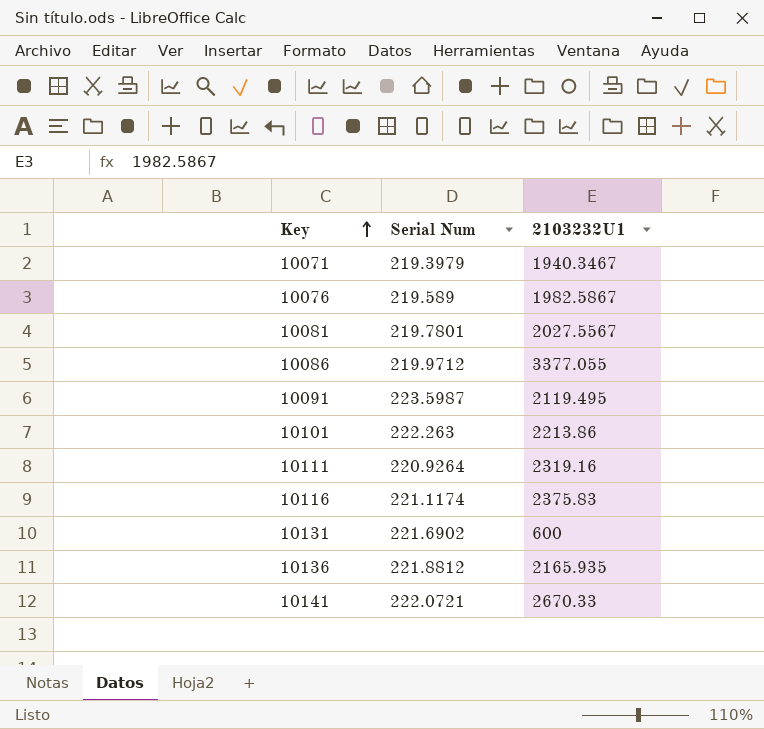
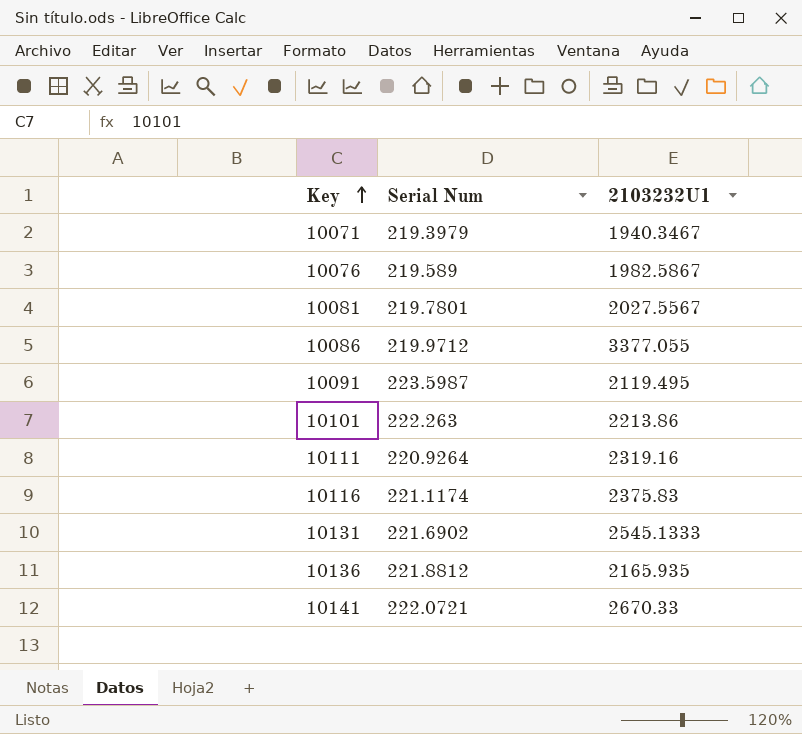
10131 | 2103232U1: 600 -> 2545.1333

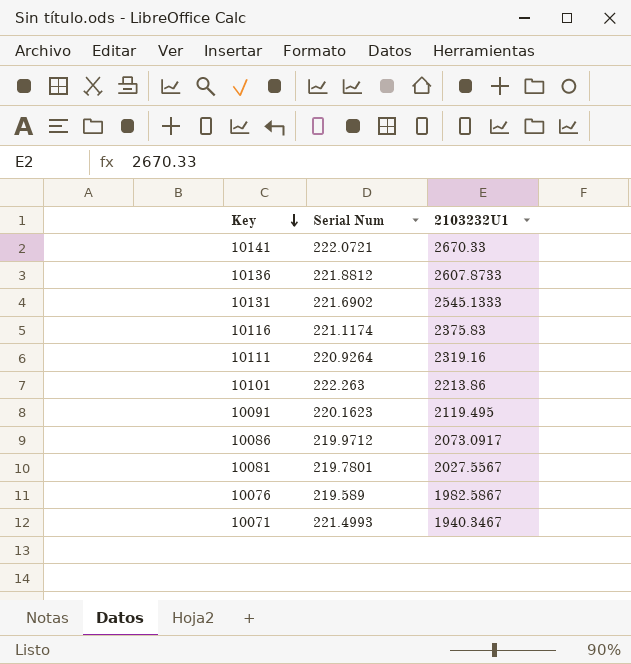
row order: Key ascending -> Key descending
10136 | 2103232U1: 2165.935 -> 2607.8733
10091 | Serial Num: 223.5987 -> 220.1623
10086 | 2103232U1: 3377.055 -> 2073.0917
10071 | Serial Num: 219.3979 -> 221.4993

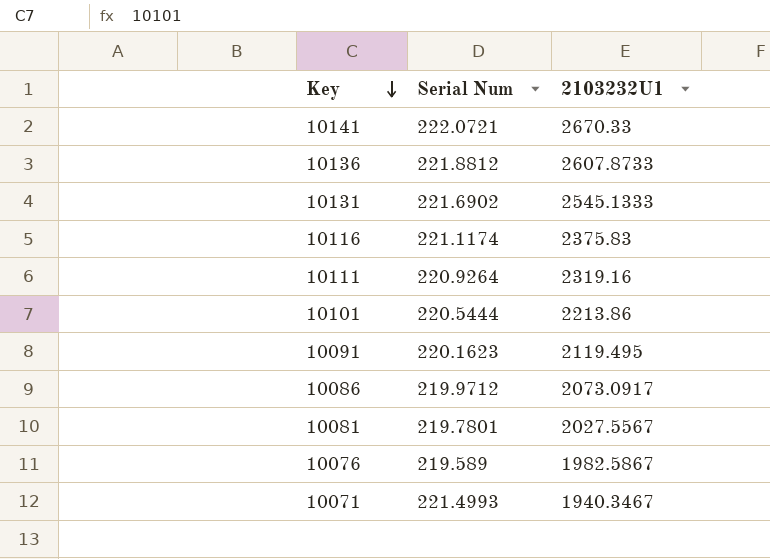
10101 | Serial Num: 222.263 -> 220.5444

